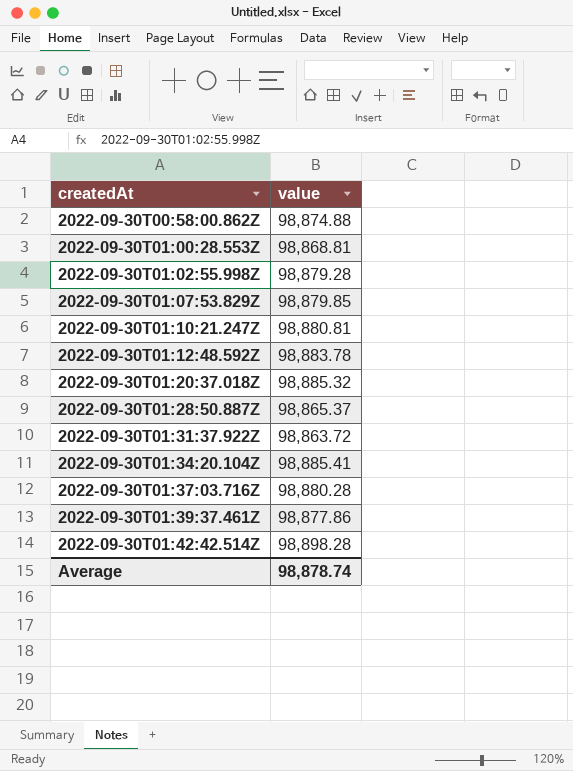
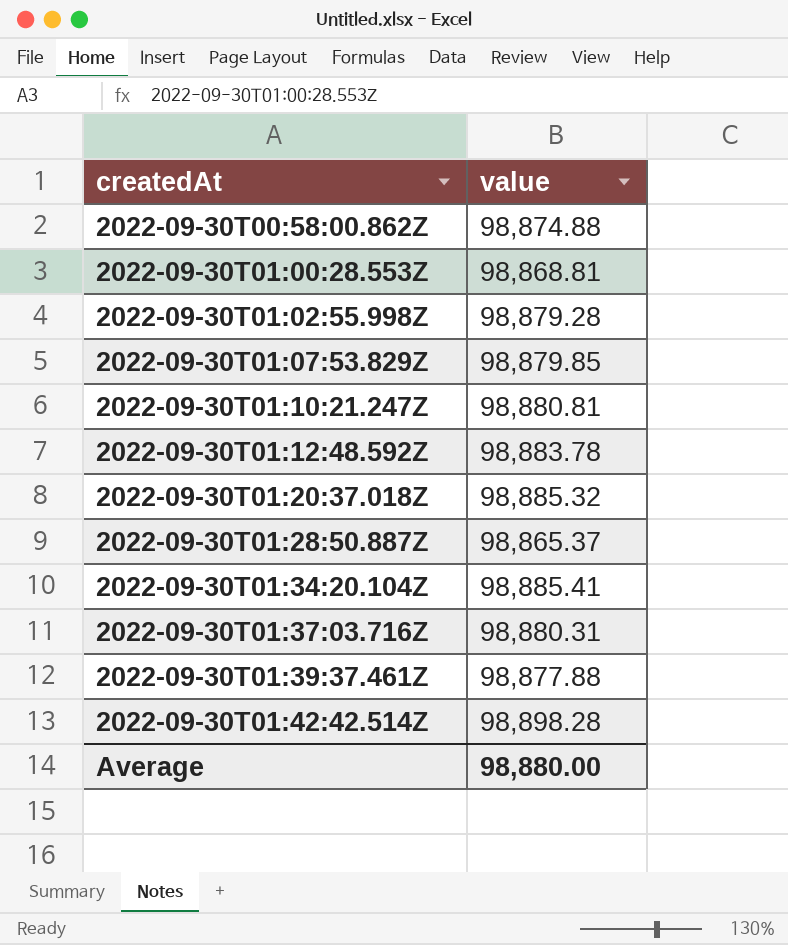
row 2022-09-30T01:31:37.922Z: 98,863.72 -> none
2022-09-30T01:37:03.716Z | value: 98,880.28 -> 98,880.31
2022-09-30T01:39:37.461Z | value: 98,877.86 -> 98,877.88
Average | value: 98,878.74 -> 98,880.00

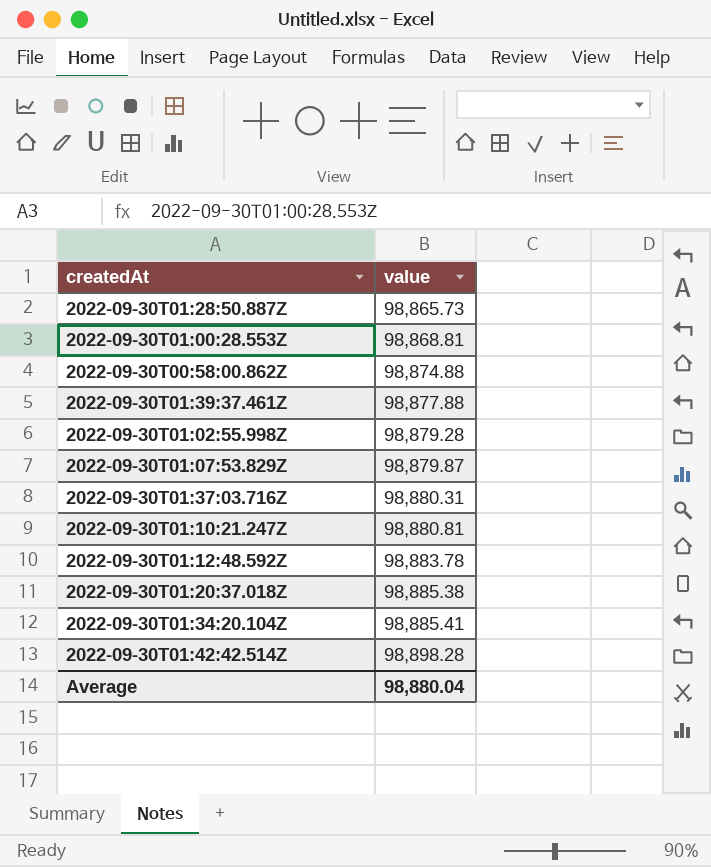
row order: createdAt ascending -> value ascending
2022-09-30T01:28:50.887Z | value: 98,865.37 -> 98,865.73
2022-09-30T01:07:53.829Z | value: 98,879.85 -> 98,879.87
2022-09-30T01:20:37.018Z | value: 98,885.32 -> 98,885.38
Average | value: 98,880.00 -> 98,880.04

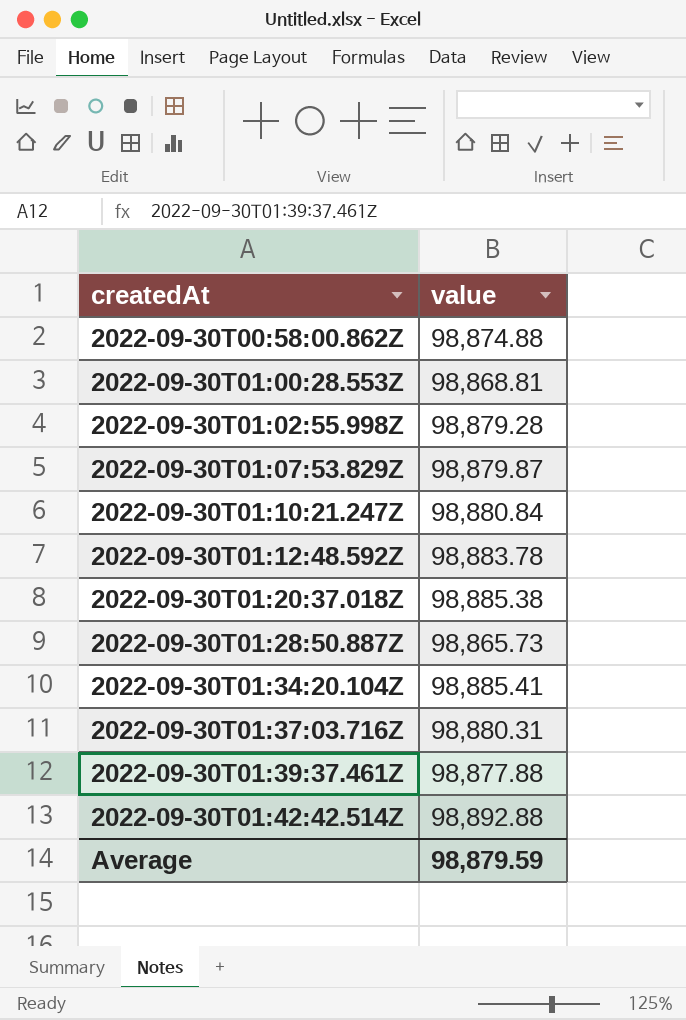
row order: value ascending -> createdAt ascending
2022-09-30T01:10:21.247Z | value: 98,880.81 -> 98,880.84
2022-09-30T01:42:42.514Z | value: 98,898.28 -> 98,892.88
Average | value: 98,880.04 -> 98,879.59

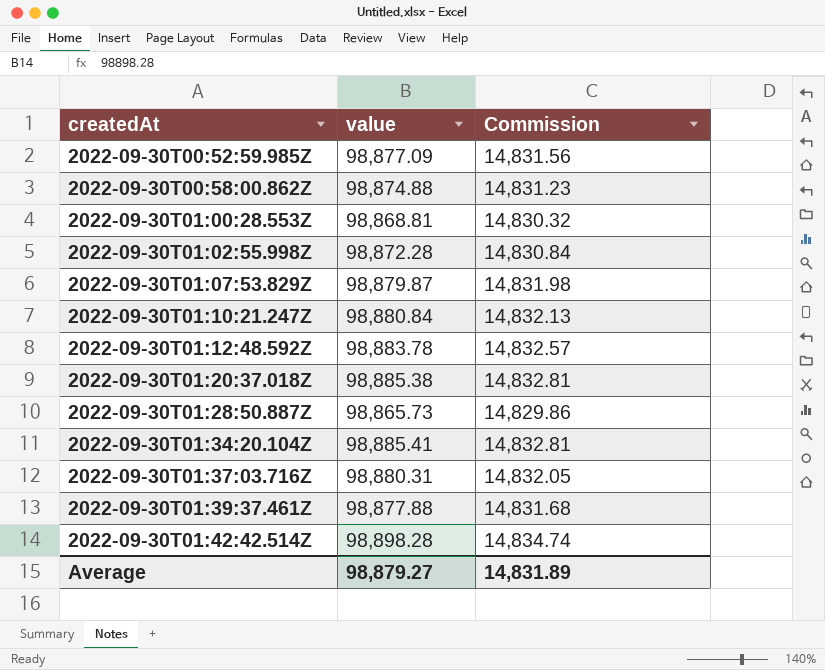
column Commission | formula: none -> [value] * 0.15
row 2022-09-30T00:52:59.985Z: none -> 98,877.09 | 14,831.56
2022-09-30T01:02:55.998Z | value: 98,879.28 -> 98,872.28
2022-09-30T01:42:42.514Z | value: 98,892.88 -> 98,898.28
Average | value: 98,879.59 -> 98,879.27

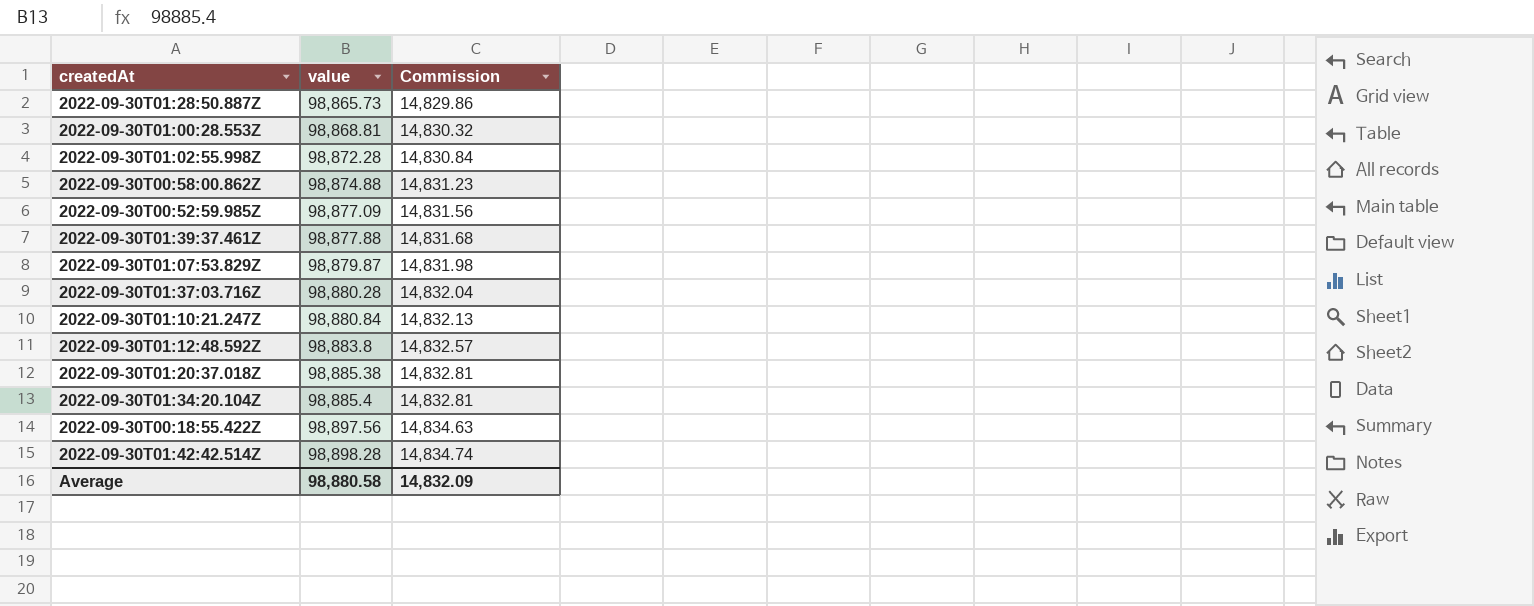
row order: createdAt ascending -> value ascending
2022-09-30T01:37:03.716Z | value: 98,880.31 -> 98,880.28
2022-09-30T01:37:03.716Z | Commission: 14,832.05 -> 14,832.04
2022-09-30T01:12:48.592Z | value: 98,883.78 -> 98,883.8
2022-09-30T01:34:20.104Z | value: 98,885.41 -> 98,885.4
row 2022-09-30T00:18:55.422Z: none -> 98,897.56 | 14,834.63
Average | value: 98,879.27 -> 98,880.58
Average | Commission: 14,831.89 -> 14,832.09

